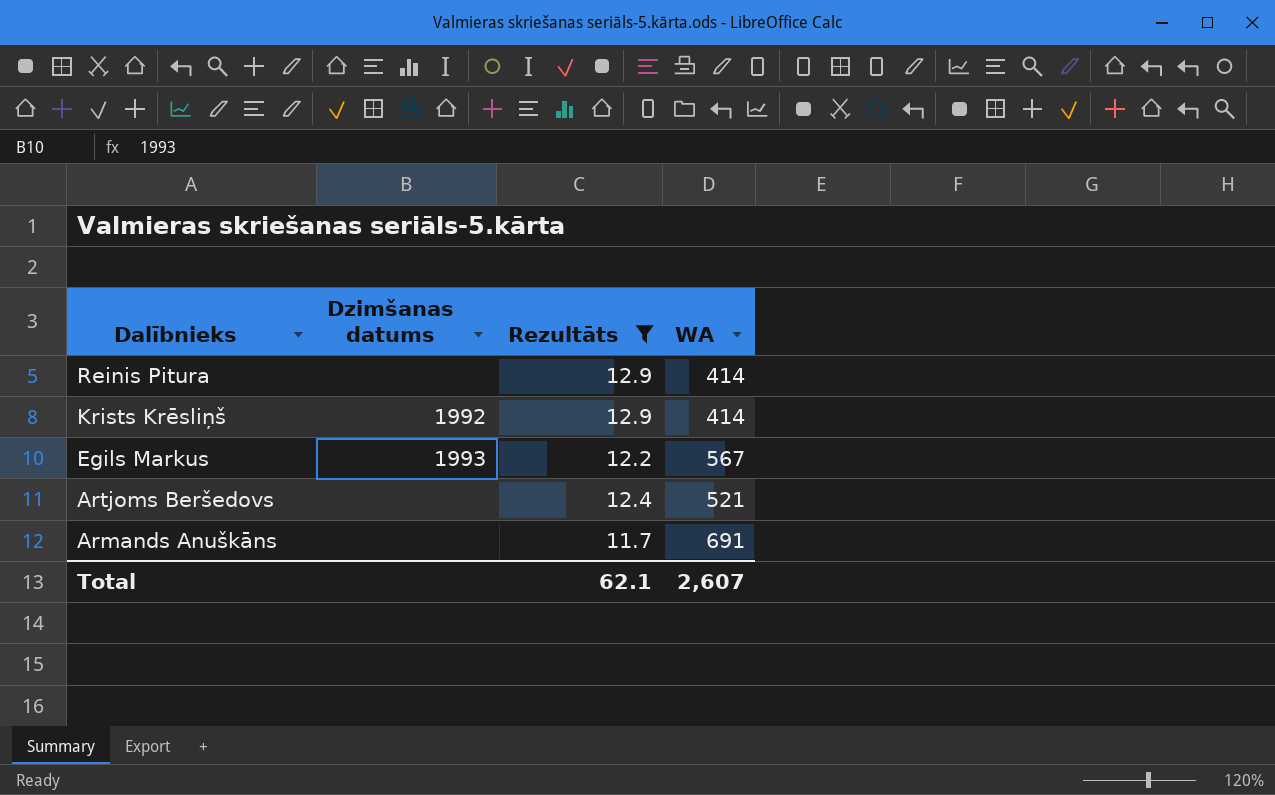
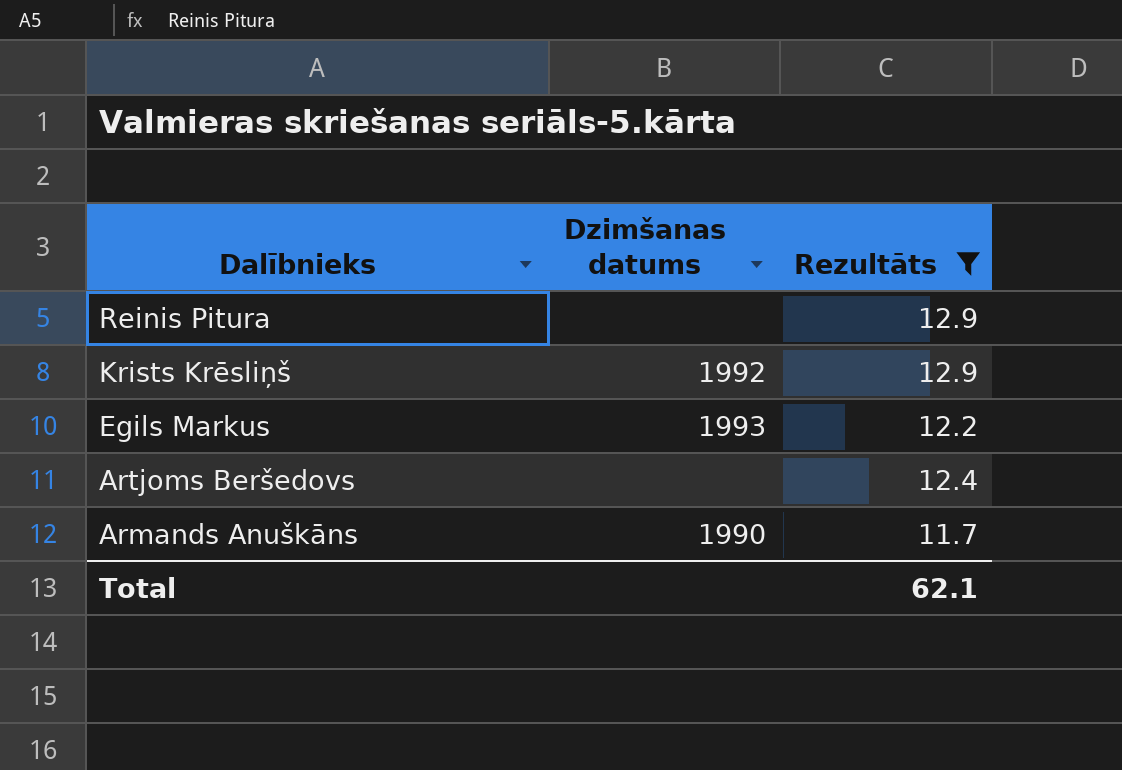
column WA | position: 4 -> none
Armands Anuškāns | Dzimšanas datums: none -> 1990

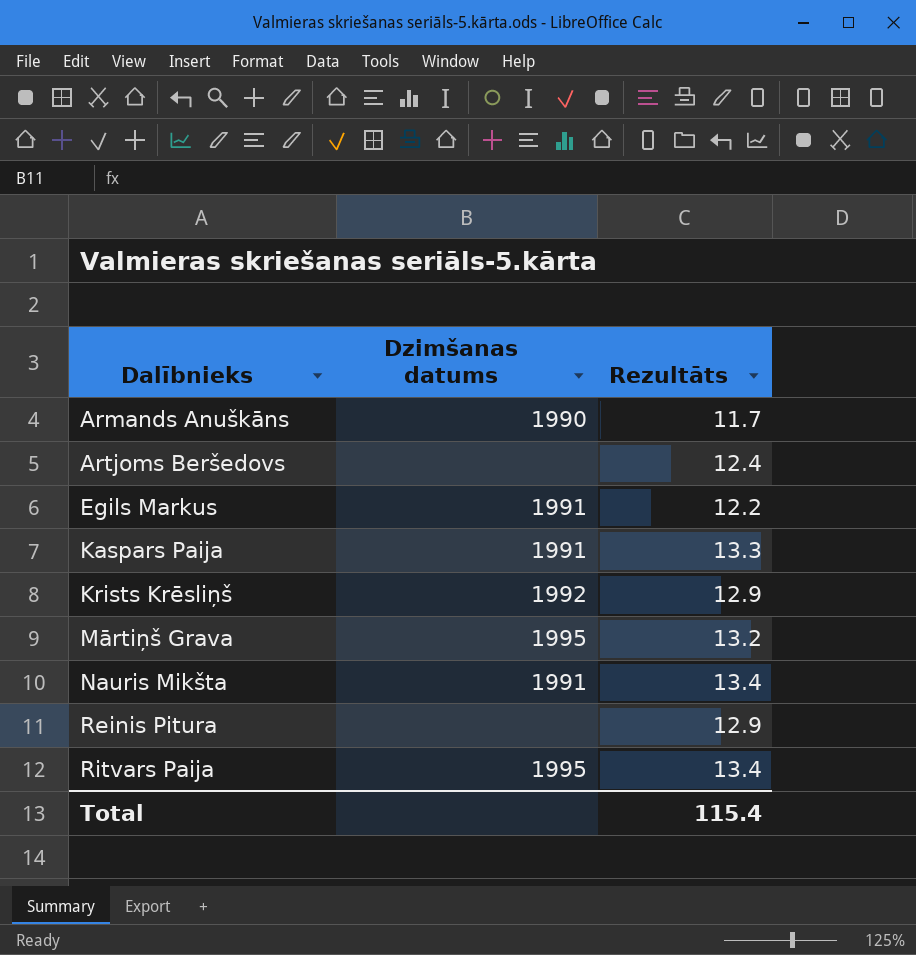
filter: Rezultāts <= 12.9 -> none
row order: Dalībnieks descending -> Dalībnieks ascending
Egils Markus | Dzimšanas datums: 1993 -> 1991
Total | Rezultāts: 62.1 -> 115.4

